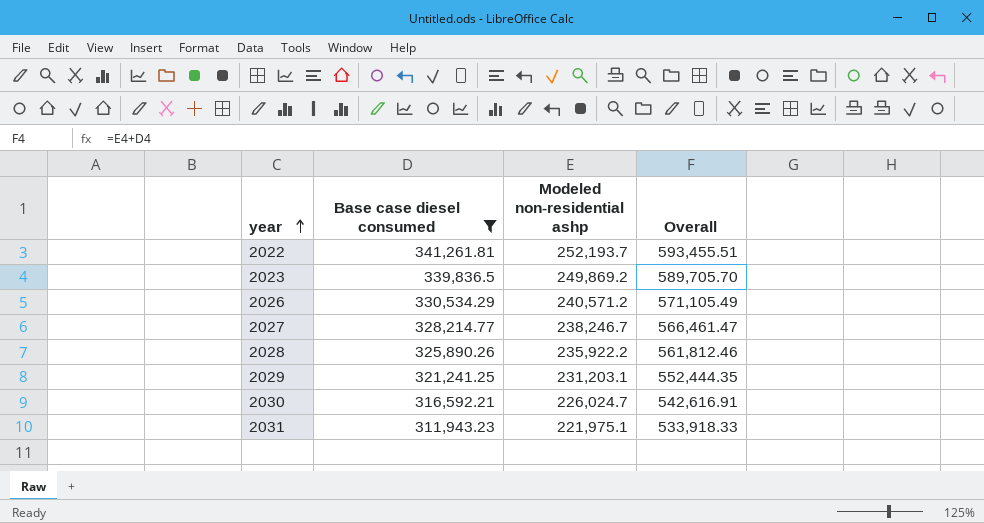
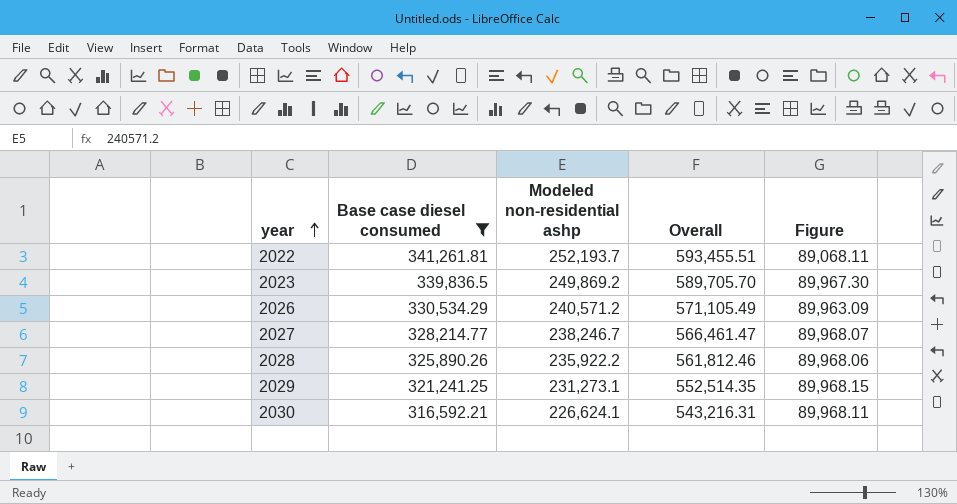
column Figure | formula: none -> [Base case diesel consumed] - [Modeled non-residential ashp]
row 2031: 311,943.23 | 221,975.1 | 533,918.33 -> none
2029 | Modeled non-residential ashp: 231,203.1 -> 231,273.1
2029 | Overall: 552,444.35 -> 552,514.35
2030 | Modeled non-residential ashp: 226,024.7 -> 226,624.1
2030 | Overall: 542,616.91 -> 543,216.31

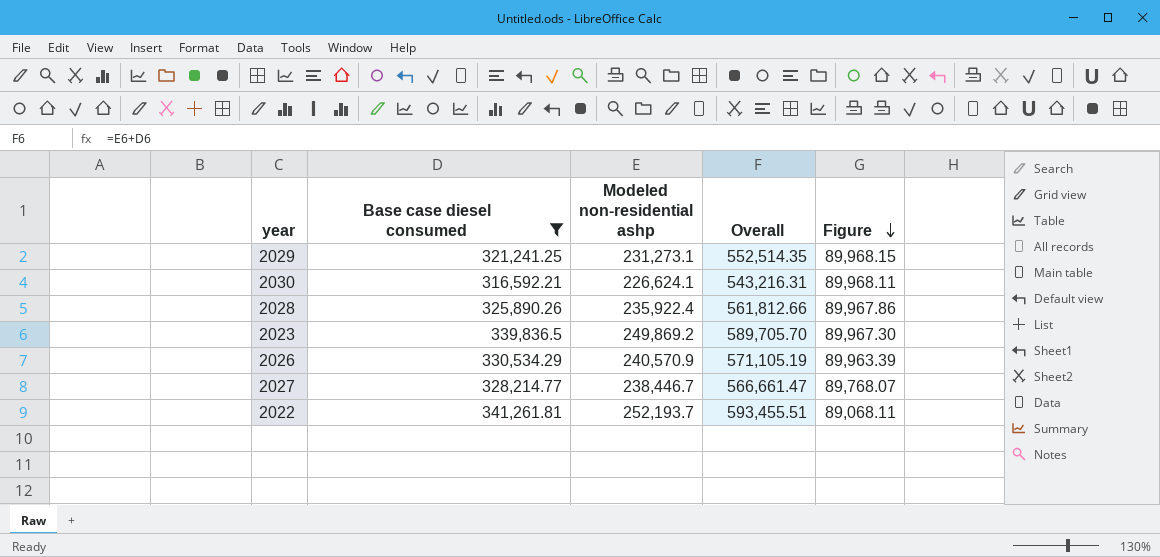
row order: year ascending -> Figure descending
2028 | Modeled non-residential ashp: 235,922.2 -> 235,922.4
2028 | Overall: 561,812.46 -> 561,812.66
2028 | Figure: 89,968.06 -> 89,967.86
2026 | Modeled non-residential ashp: 240,571.2 -> 240,570.9
2026 | Overall: 571,105.49 -> 571,105.19
2026 | Figure: 89,963.09 -> 89,963.39
2027 | Modeled non-residential ashp: 238,246.7 -> 238,446.7
2027 | Overall: 566,461.47 -> 566,661.47
2027 | Figure: 89,968.07 -> 89,768.07

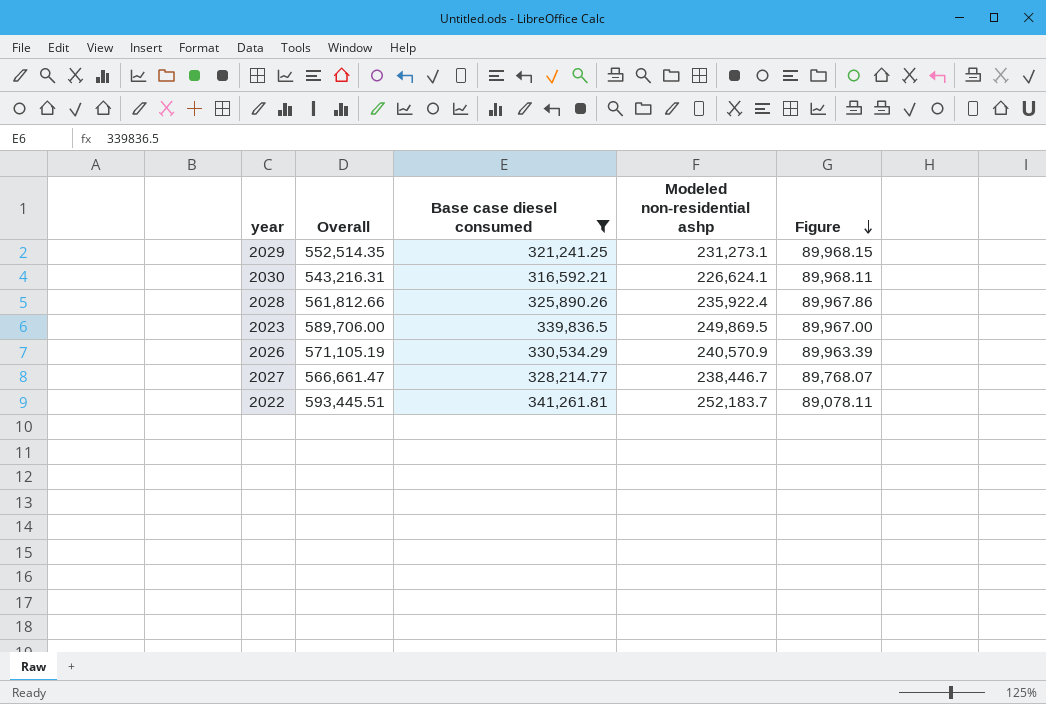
column Overall | position: 4 -> 2
2023 | Overall: 589,705.70 -> 589,706.00
2023 | Modeled non-residential ashp: 249,869.2 -> 249,869.5
2023 | Figure: 89,967.30 -> 89,967.00
2022 | Overall: 593,455.51 -> 593,445.51
2022 | Modeled non-residential ashp: 252,193.7 -> 252,183.7
2022 | Figure: 89,068.11 -> 89,078.11

